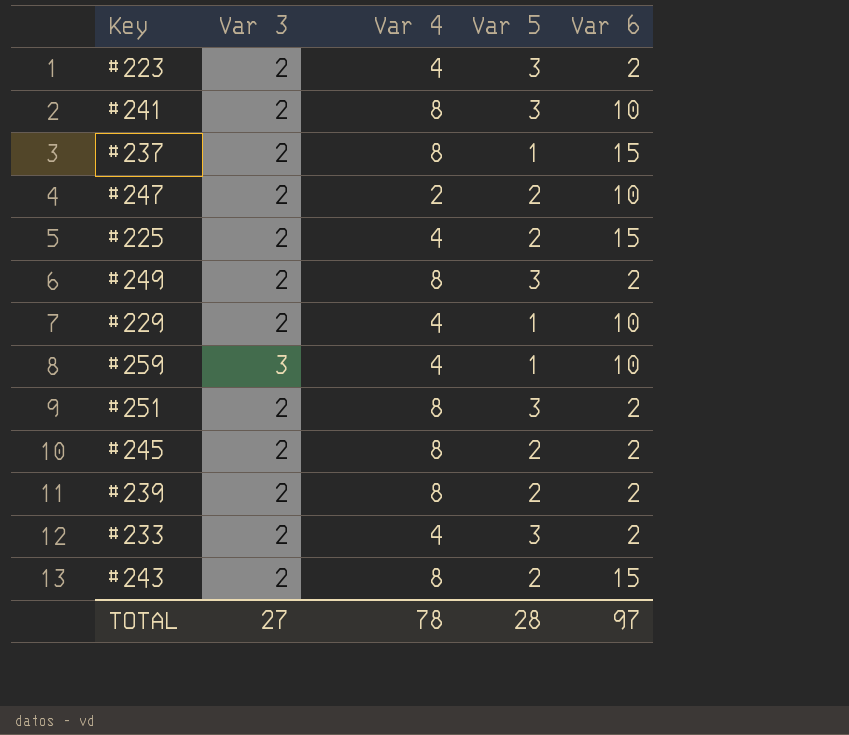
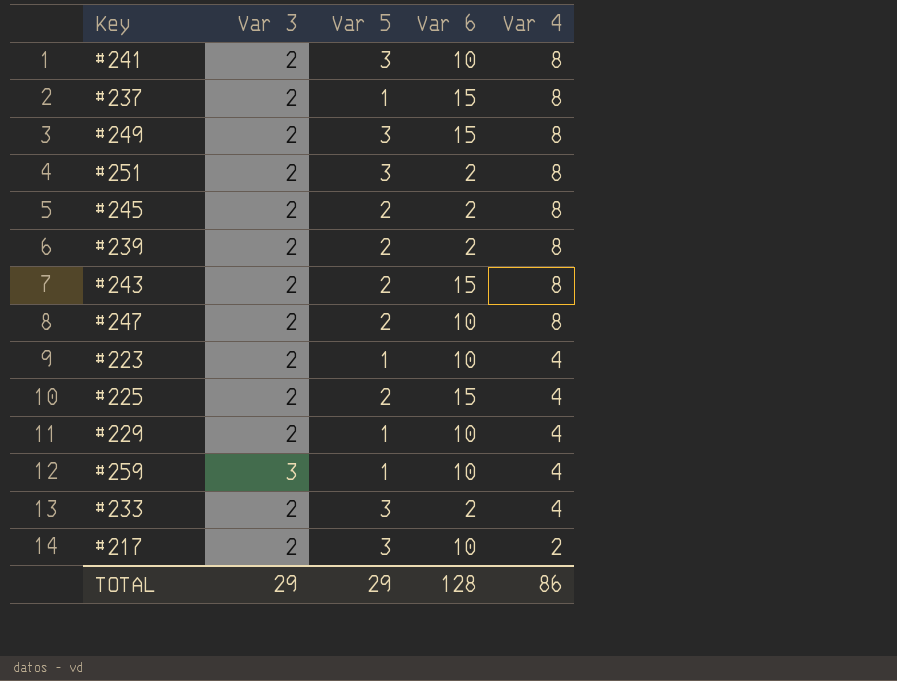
row order: none -> Var 4 descending
column Var 4 | position: 3 -> 5
#249 | Var 6: 2 -> 15
#247 | Var 4: 2 -> 8
#223 | Var 5: 3 -> 1
#223 | Var 6: 2 -> 10
row #217: none -> 2 | 3 | 10 | 2
TOTAL | Var 3: 27 -> 29
TOTAL | Var 5: 28 -> 29
TOTAL | Var 6: 97 -> 128
TOTAL | Var 4: 78 -> 86

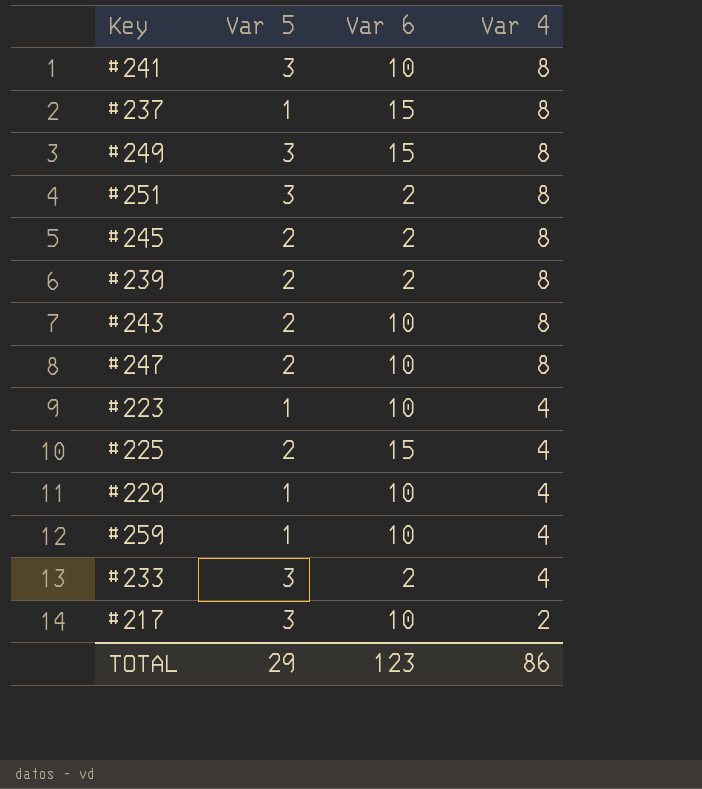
column Var 3 | position: 2 -> none
#243 | Var 6: 15 -> 10
TOTAL | Var 6: 128 -> 123

